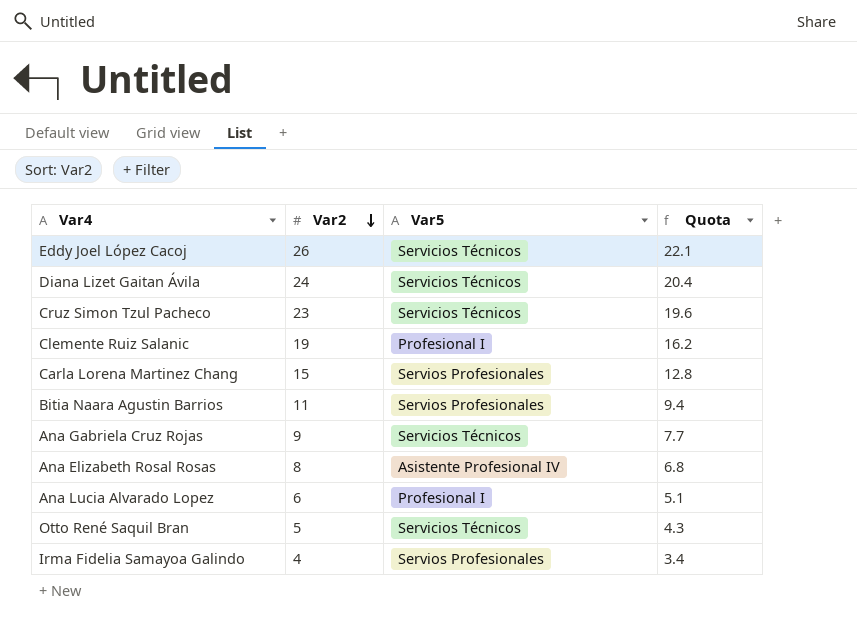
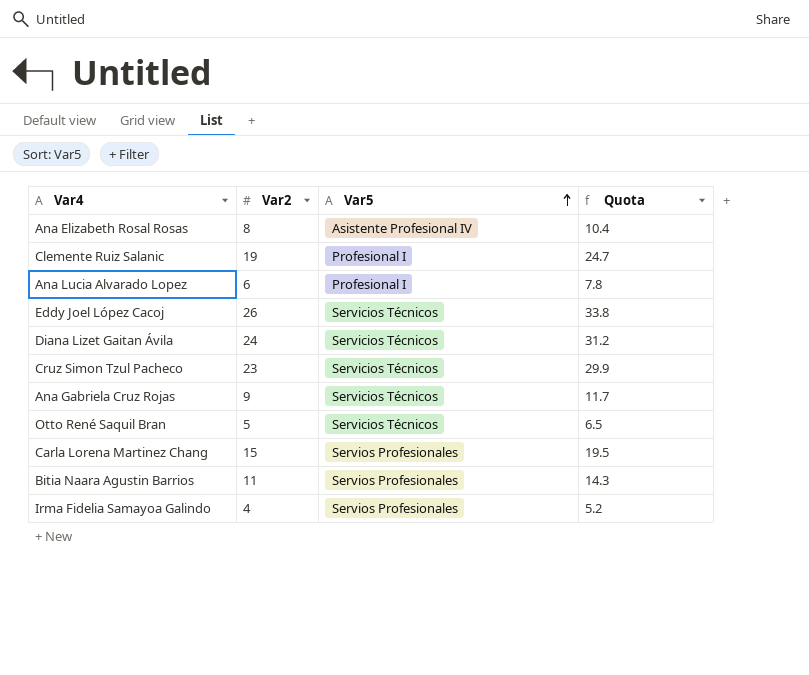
row order: Var2 descending -> Var5 ascending
column Quota | formula: [Var2] * 0.85 -> [Var2] * 1.3

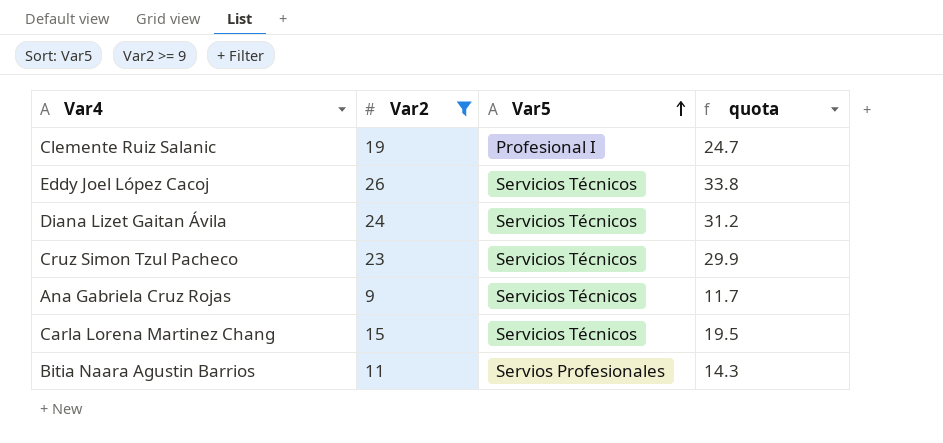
filter: none -> Var2 >= 9
column name: Quota -> quota
Carla Lorena Martinez Chang | Var5: Servios Profesionales -> Servicios Técnicos

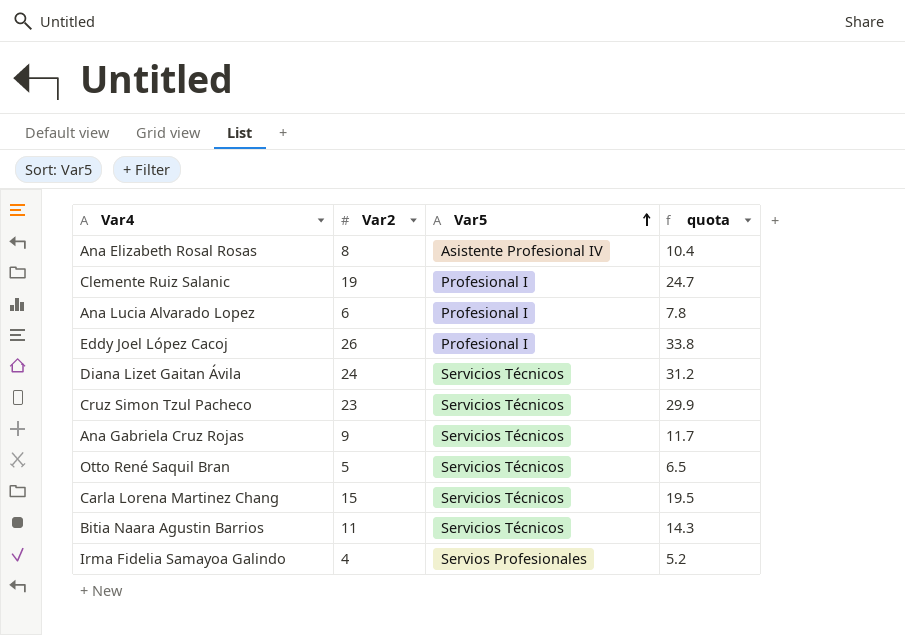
filter: Var2 >= 9 -> none
Eddy Joel López Cacoj | Var5: Servicios Técnicos -> Profesional I
Bitia Naara Agustin Barrios | Var5: Servios Profesionales -> Servicios Técnicos

